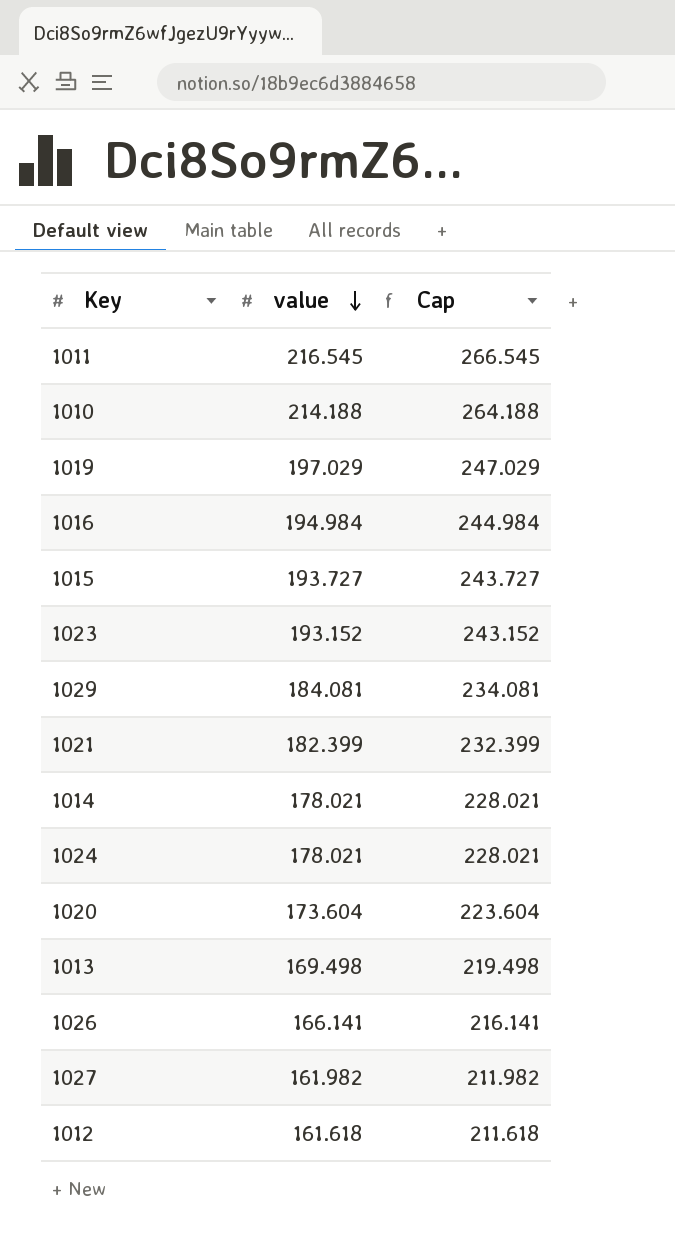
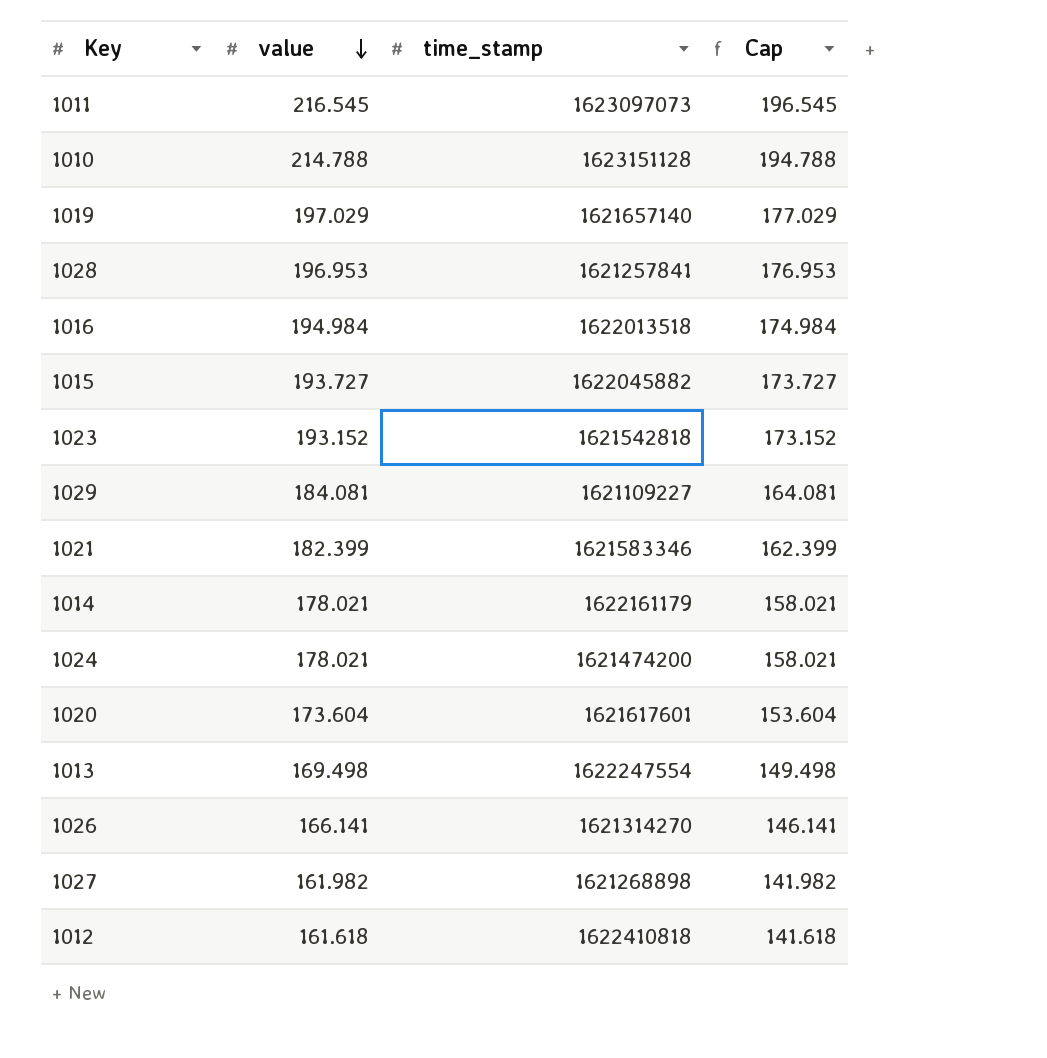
column time_stamp | position: none -> 3
column Cap | formula: [value] + 50 -> [value] - 20
1010 | value: 214.188 -> 214.788
row 1028: none -> 196.953 | 1621257841 | 176.953

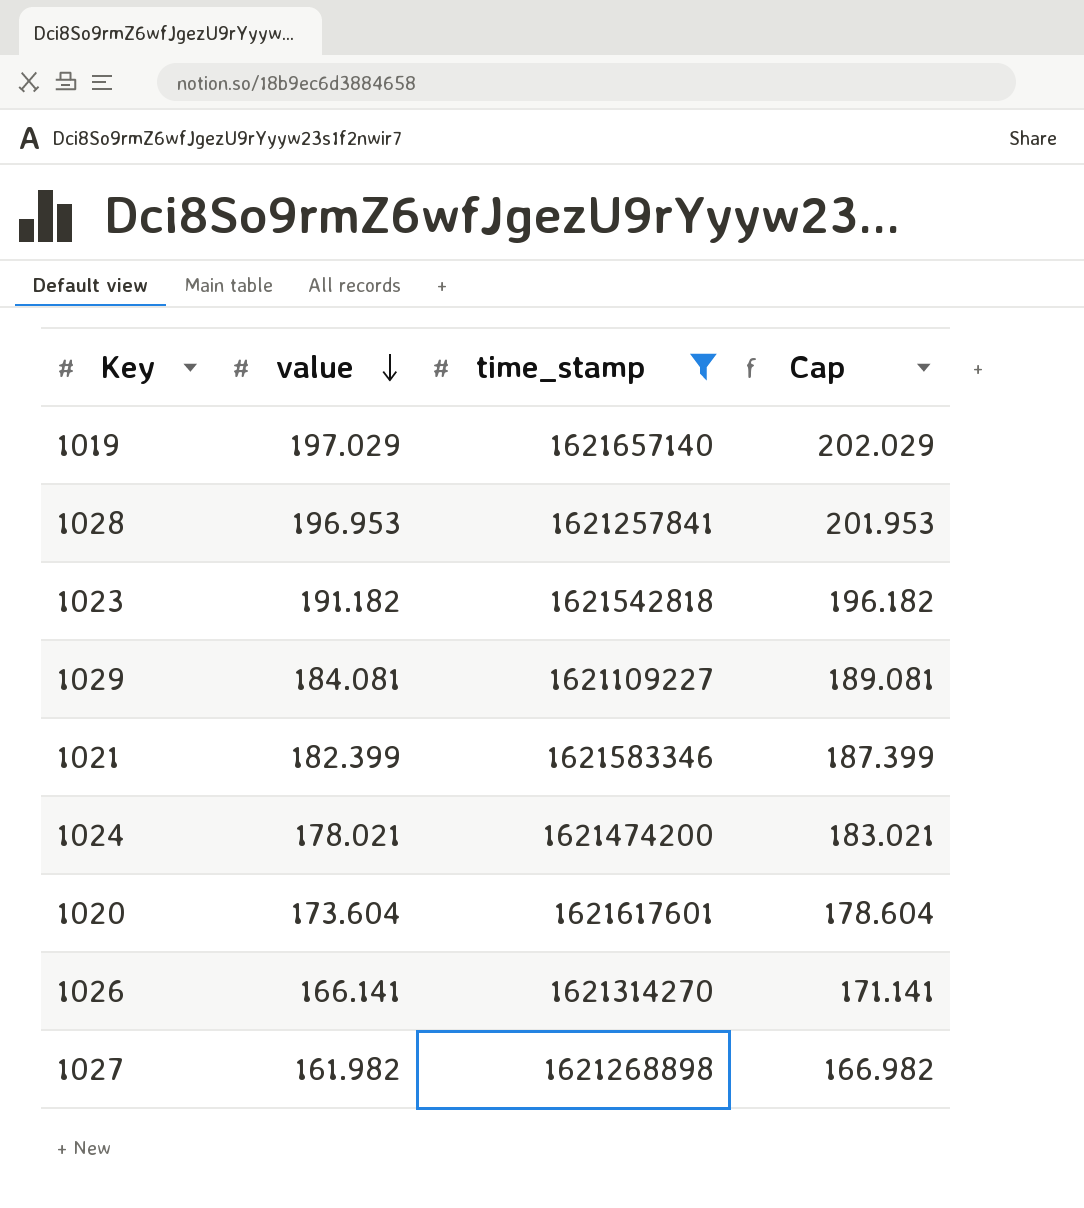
filter: none -> time_stamp <= 1621657140
column Cap | formula: [value] - 20 -> [value] + 5
1023 | value: 193.152 -> 191.182

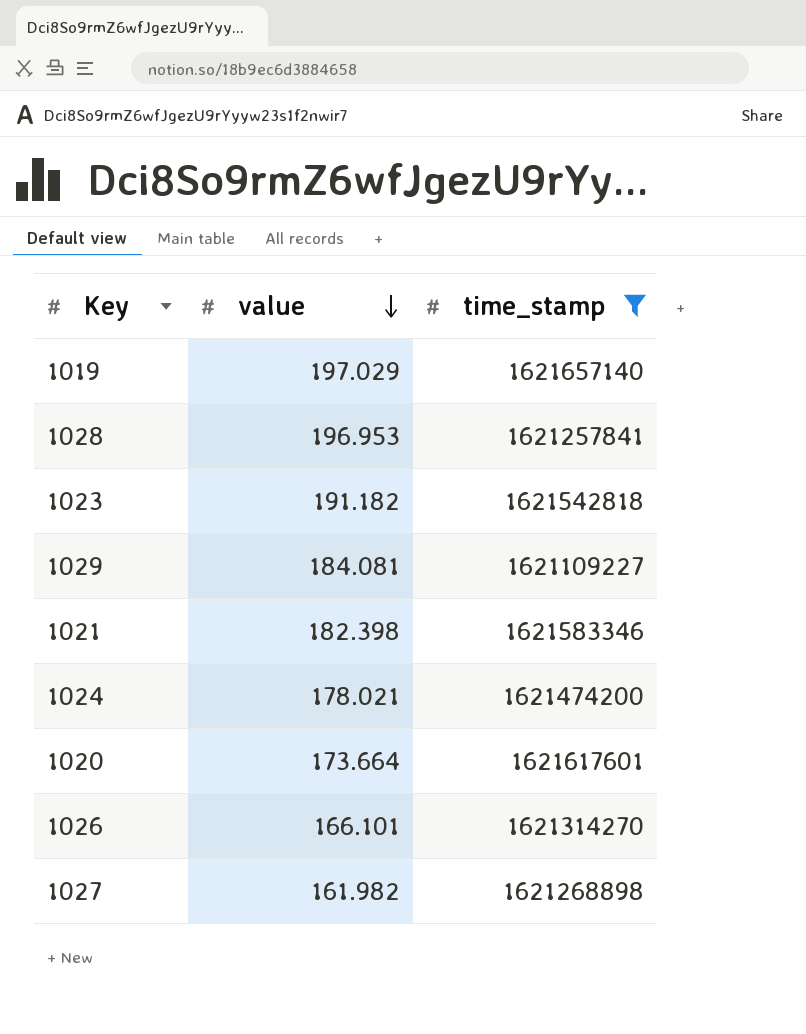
column Cap | formula: [value] + 5 -> none
1021 | value: 182.399 -> 182.398
1020 | value: 173.604 -> 173.664
1026 | value: 166.141 -> 166.101

